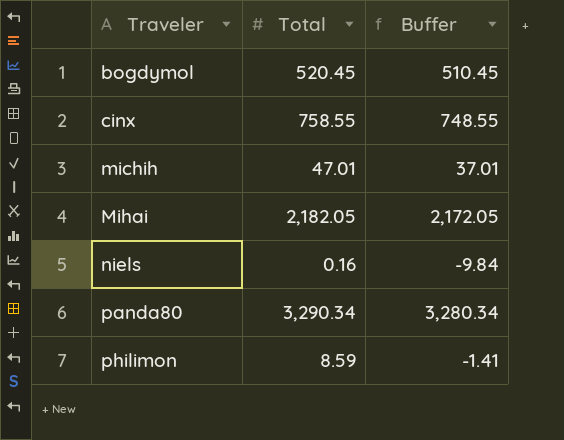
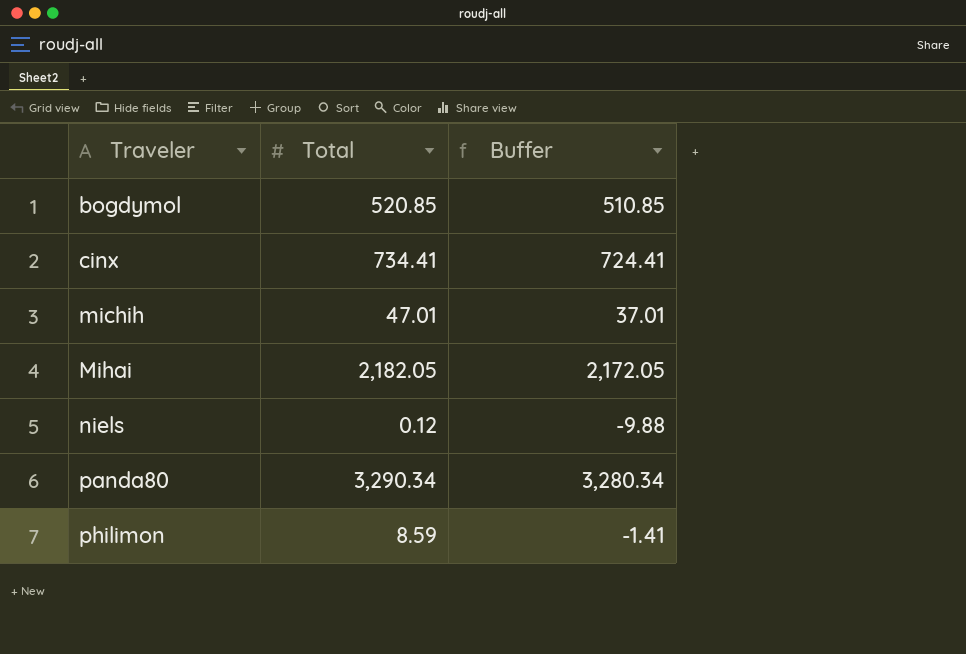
bogdymol | Total: 520.45 -> 520.85
bogdymol | Buffer: 510.45 -> 510.85
cinx | Total: 758.55 -> 734.41
cinx | Buffer: 748.55 -> 724.41
niels | Total: 0.16 -> 0.12
niels | Buffer: -9.84 -> -9.88

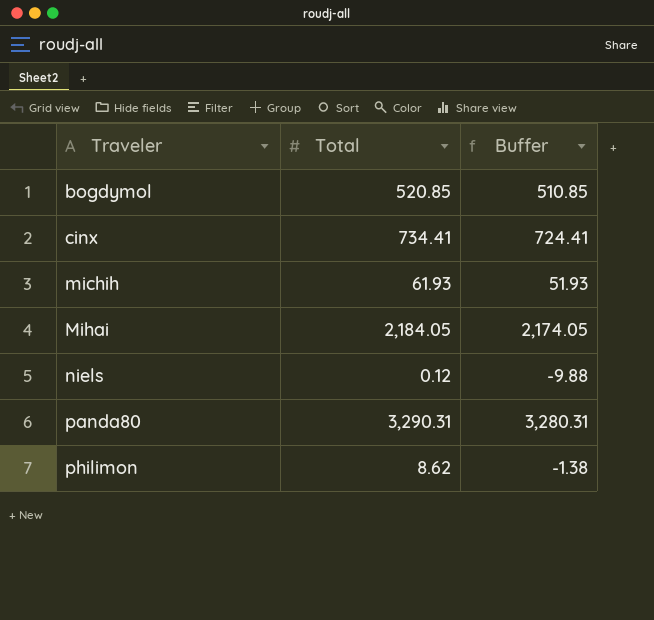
michih | Total: 47.01 -> 61.93
michih | Buffer: 37.01 -> 51.93
Mihai | Total: 2,182.05 -> 2,184.05
Mihai | Buffer: 2,172.05 -> 2,174.05
panda80 | Total: 3,290.34 -> 3,290.31
panda80 | Buffer: 3,280.34 -> 3,280.31
philimon | Total: 8.59 -> 8.62
philimon | Buffer: -1.41 -> -1.38

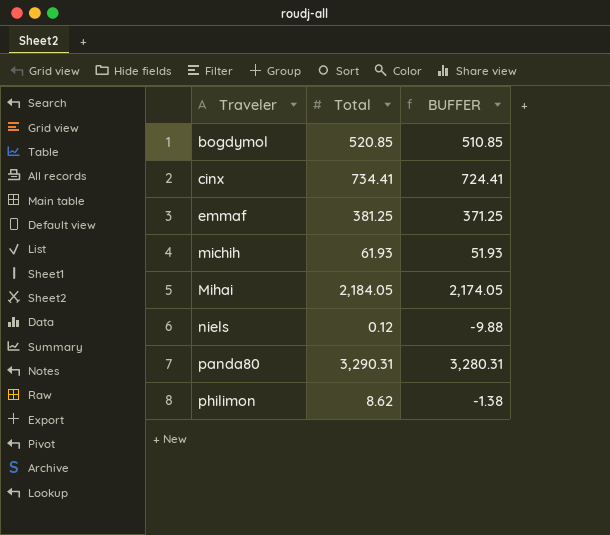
column name: Buffer -> BUFFER
row emmaf: none -> 381.25 | 371.25

